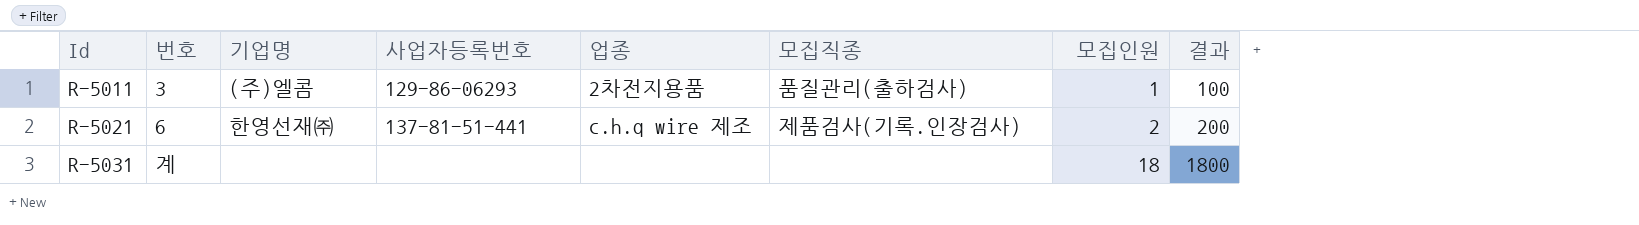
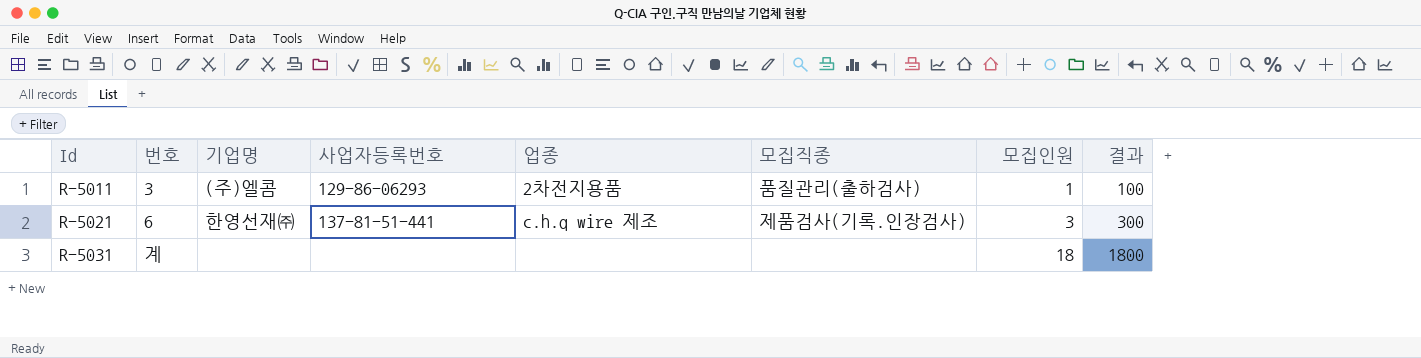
R-5021 | 모집인원: 2 -> 3
R-5021 | 결과: 200 -> 300

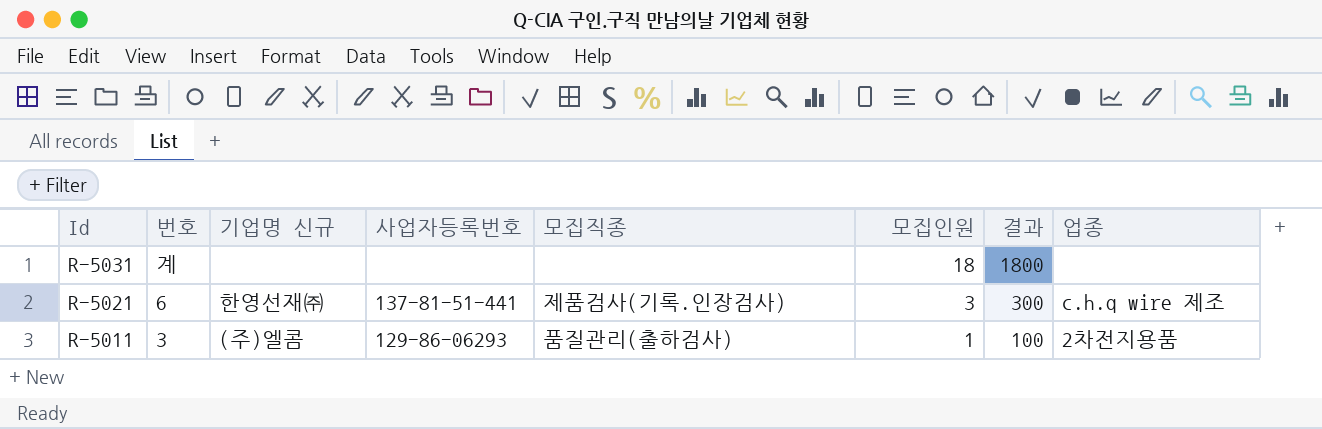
row order: Id ascending -> Id descending
column name: 기업명 -> 기업명 신규
column 업종 | position: 5 -> 8

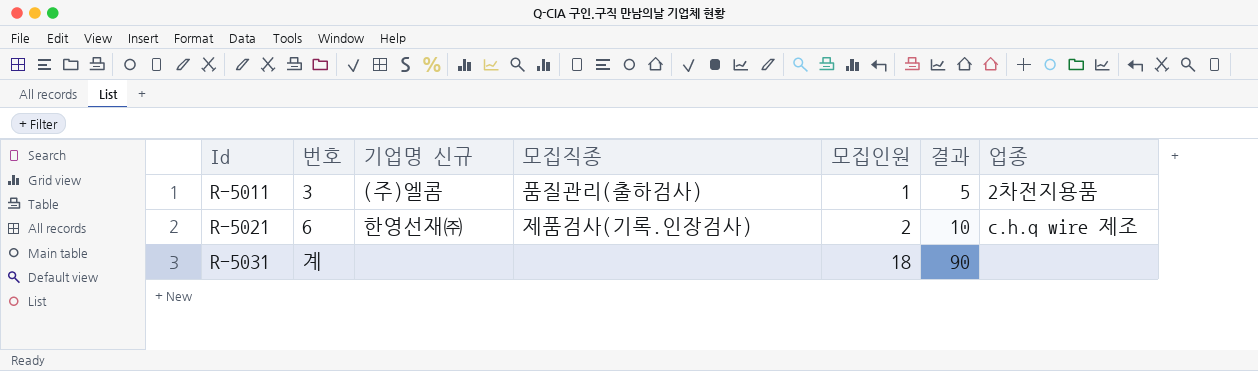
row order: Id descending -> Id ascending
column 사업자등록번호 | position: 4 -> none
column 결과 | formula: [모집인원] * 100 -> [모집인원] * 5
R-5021 | 모집인원: 3 -> 2

